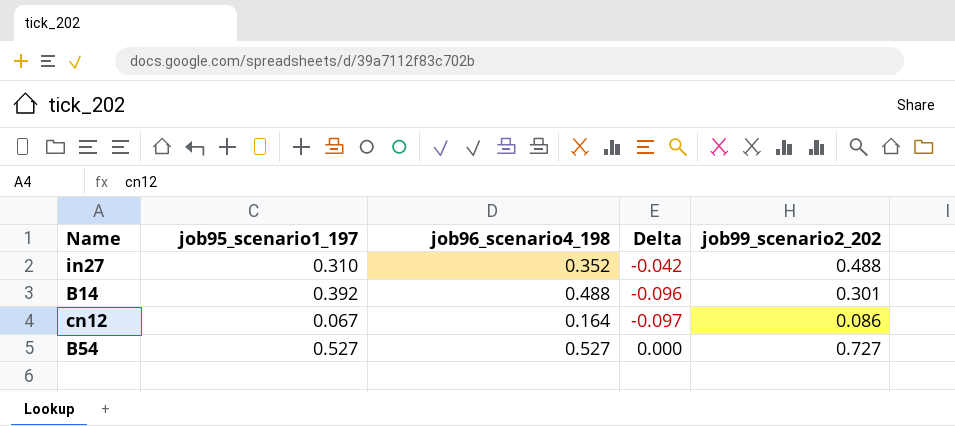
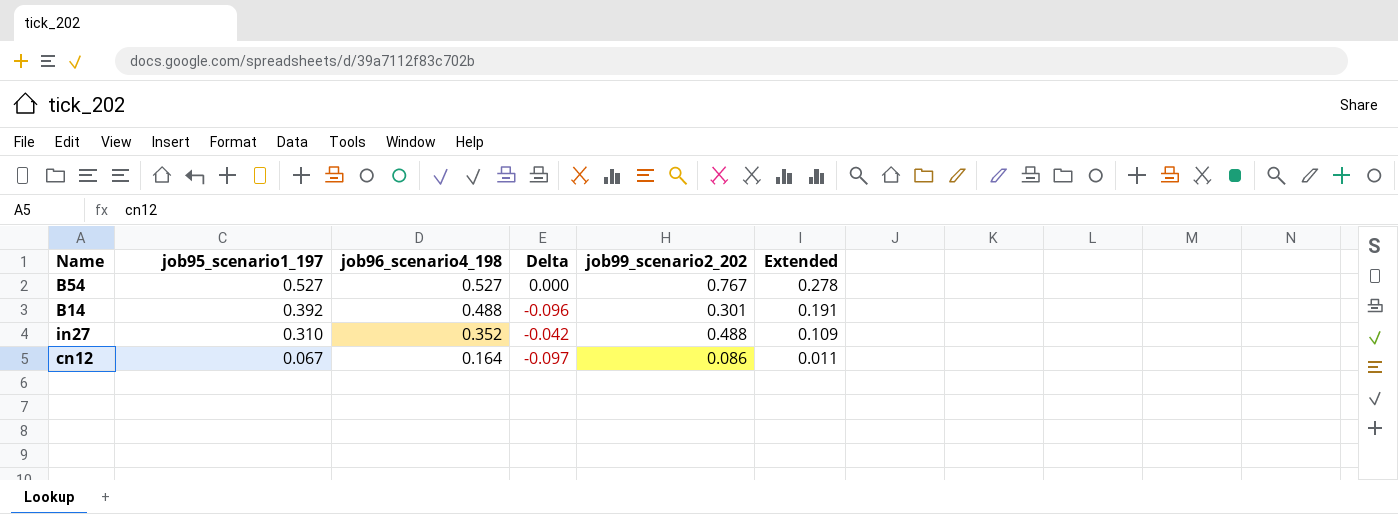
row order: none -> job95_scenario1_197 descending
column Extended | formula: none -> [job95_scenario1_197] * [job96_scenario4_198]
B54 | job99_scenario2_202: 0.727 -> 0.767

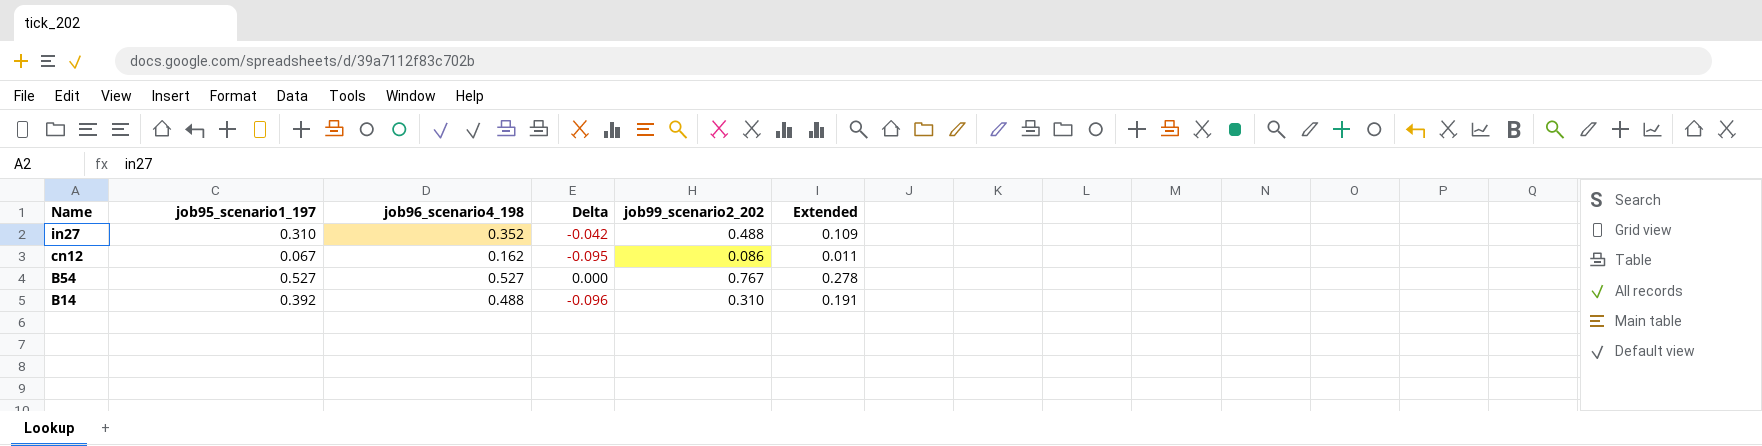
row order: job95_scenario1_197 descending -> Name descending
cn12 | job96_scenario4_198: 0.164 -> 0.162
cn12 | Delta: -0.097 -> -0.095
B14 | job99_scenario2_202: 0.301 -> 0.310

